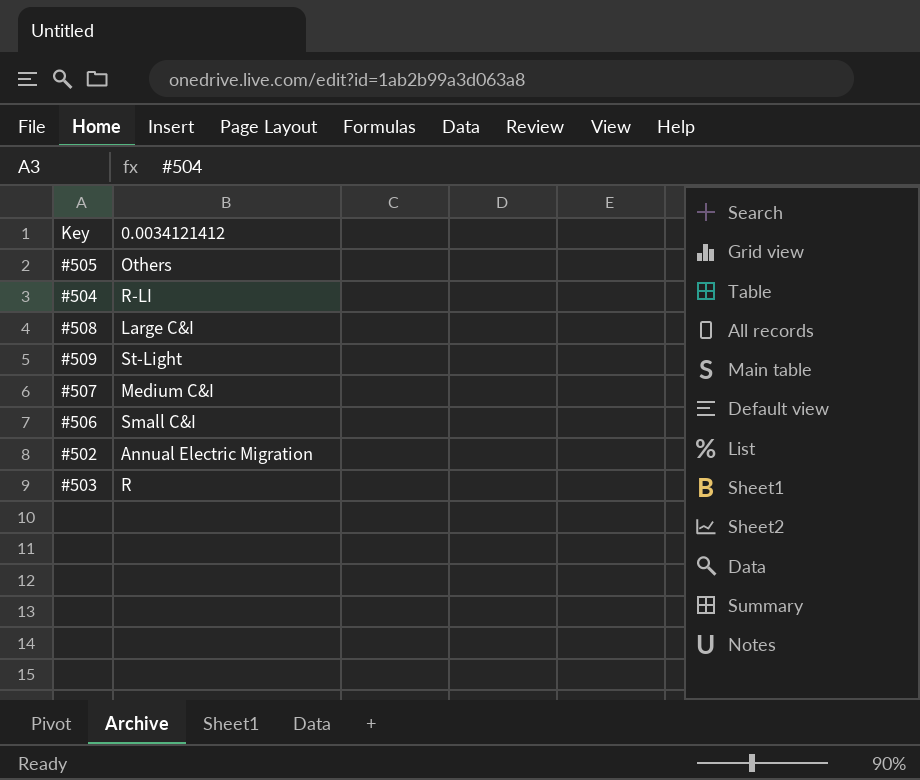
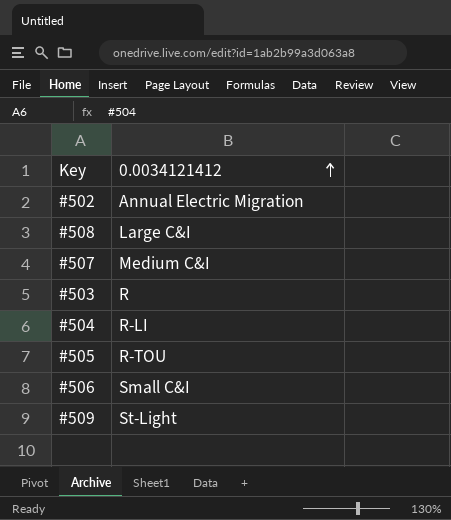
row order: none -> 0.0034121412 ascending
#505 | 0.0034121412: Others -> R-TOU

